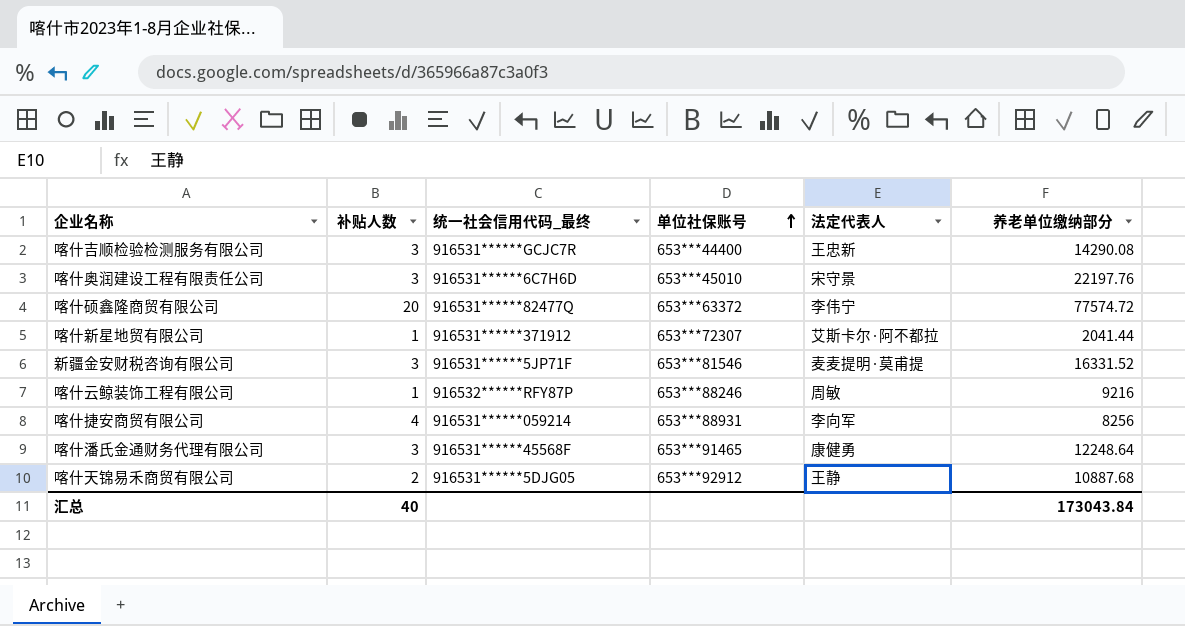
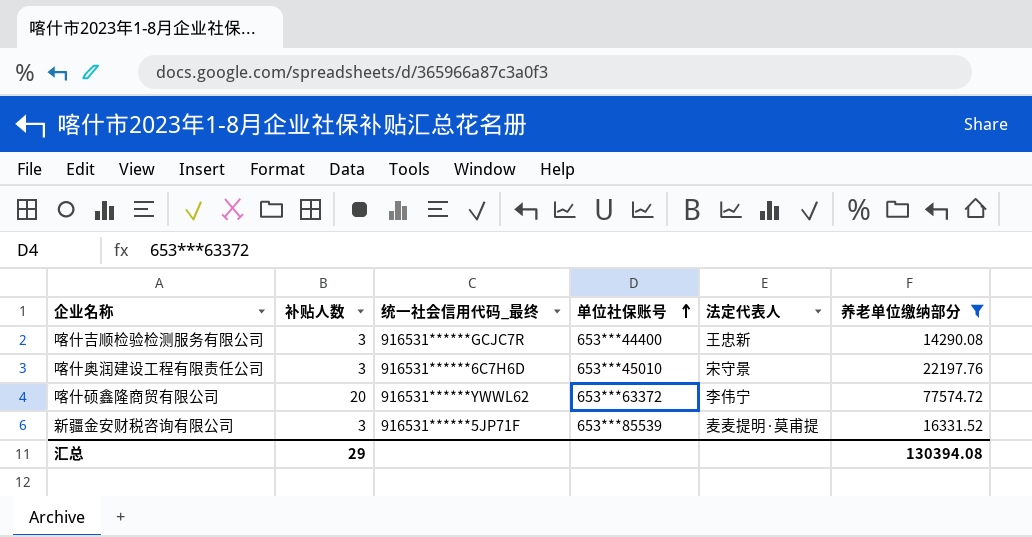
filter: none -> 养老单位缴纳部分 >= 14290.08
喀什硕鑫隆商贸有限公司 | 统一社会信用代码_最终: 916531******82477Q -> 916531******YWWL62
新疆金安财税咨询有限公司 | 单位社保账号: 653***81546 -> 653***85539
汇总 | 补贴人数: 40 -> 29
汇总 | 养老单位缴纳部分: 173043.84 -> 130394.08

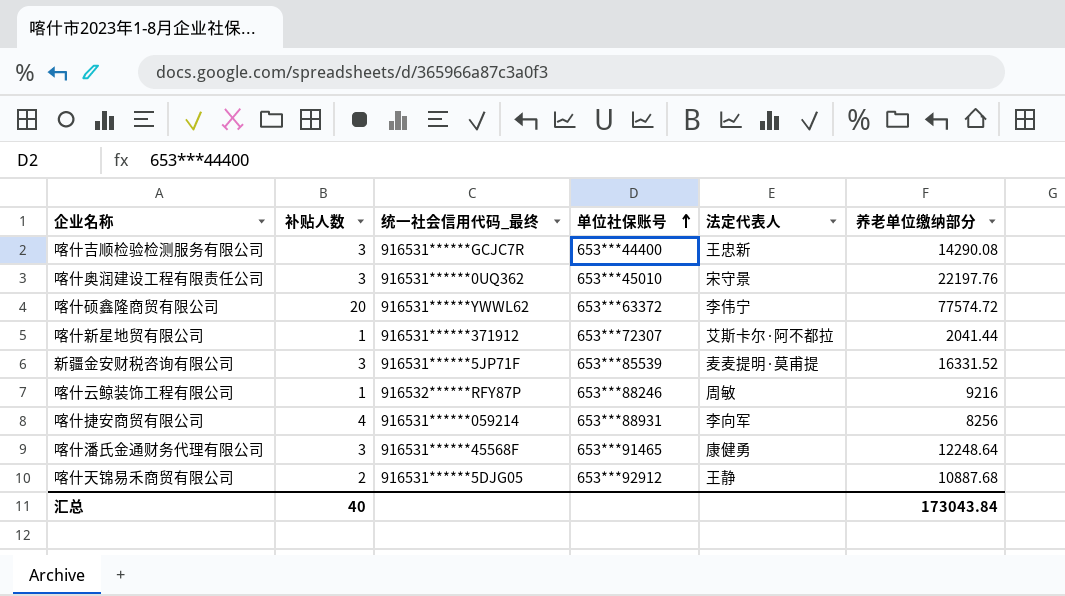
filter: 养老单位缴纳部分 >= 14290.08 -> none
喀什奥润建设工程有限责任公司 | 统一社会信用代码_最终: 916531******6C7H6D -> 916531******0UQ362
汇总 | 补贴人数: 29 -> 40
汇总 | 养老单位缴纳部分: 130394.08 -> 173043.84

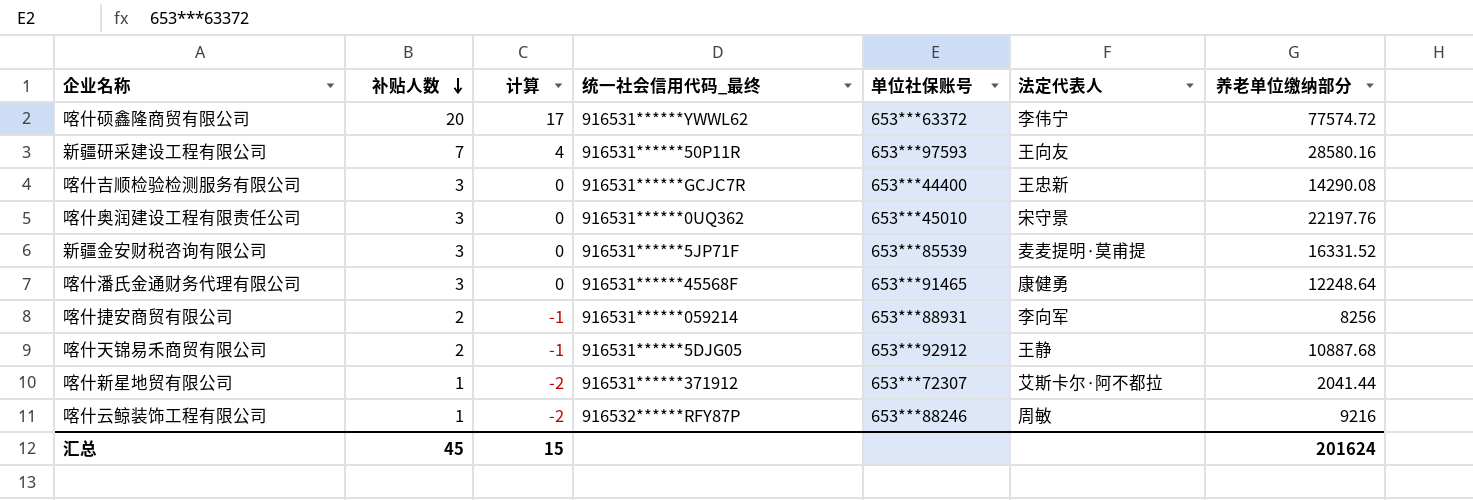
row order: 单位社保账号 ascending -> 补贴人数 descending
column 计算 | formula: none -> [补贴人数] - 3
row 新疆研采建设工程有限公司: none -> 7 | 4 | 916531******50P11R | 653***97593 | 王向友 | 28580.16
喀什捷安商贸有限公司 | 补贴人数: 4 -> 2
汇总 | 补贴人数: 40 -> 45
汇总 | 养老单位缴纳部分: 173043.84 -> 201624

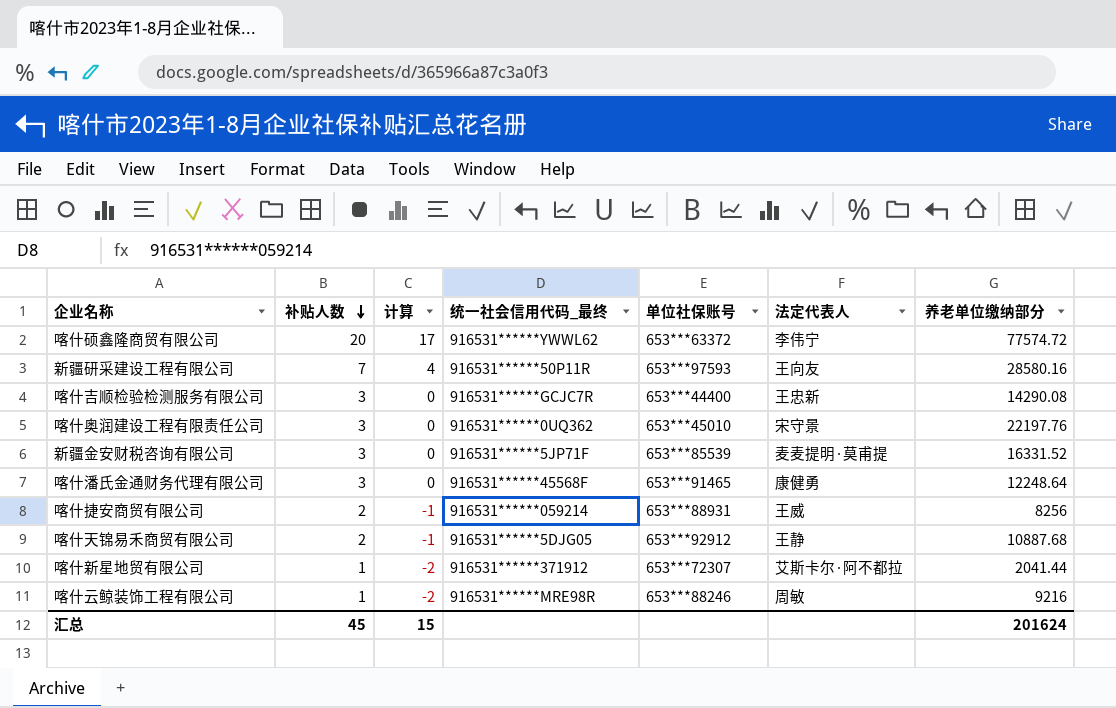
喀什捷安商贸有限公司 | 法定代表人: 李向军 -> 王威
喀什云鲸装饰工程有限公司 | 统一社会信用代码_最终: 916532******RFY87P -> 916531******MRE98R

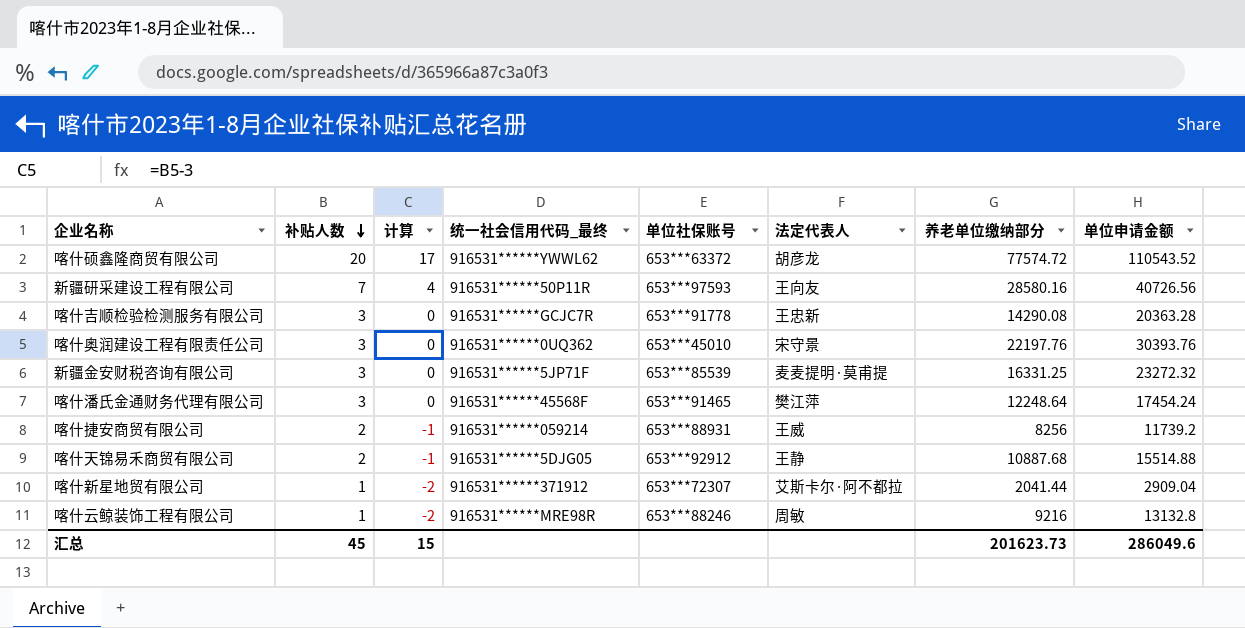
column 单位申请金额 | position: none -> 8
喀什硕鑫隆商贸有限公司 | 法定代表人: 李伟宁 -> 胡彦龙
喀什吉顺检验检测服务有限公司 | 单位社保账号: 653***44400 -> 653***91778
新疆金安财税咨询有限公司 | 养老单位缴纳部分: 16331.52 -> 16331.25
喀什潘氏金通财务代理有限公司 | 法定代表人: 康健勇 -> 樊江萍
汇总 | 养老单位缴纳部分: 201624 -> 201623.73

